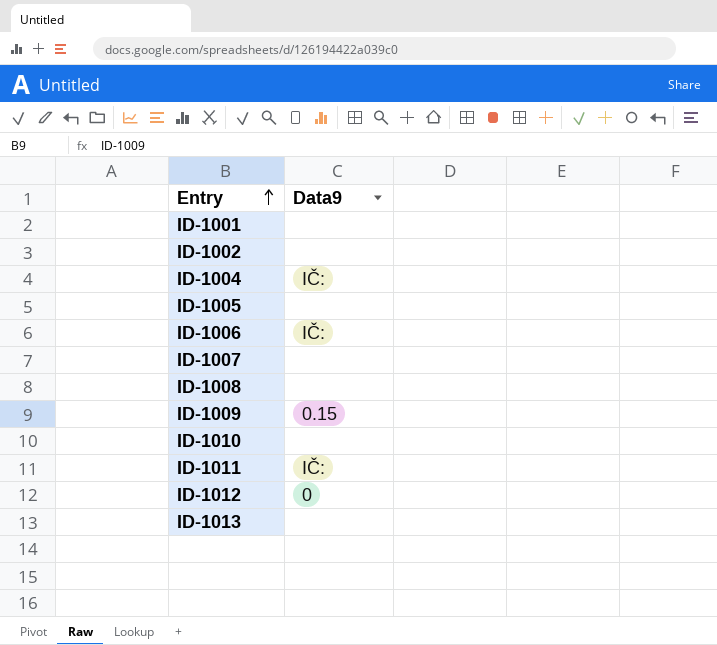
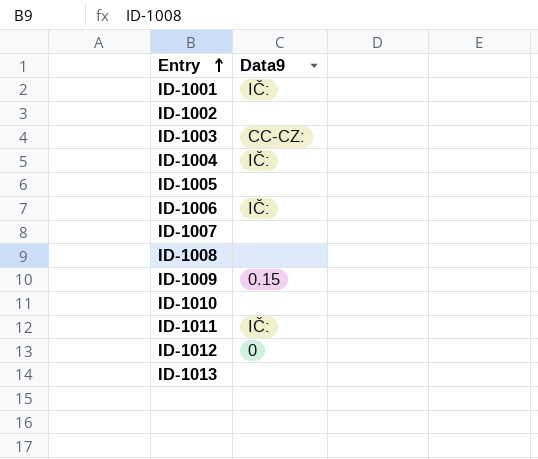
ID-1001 | Data9: none -> IČ:
row ID-1003: none -> CC-CZ:

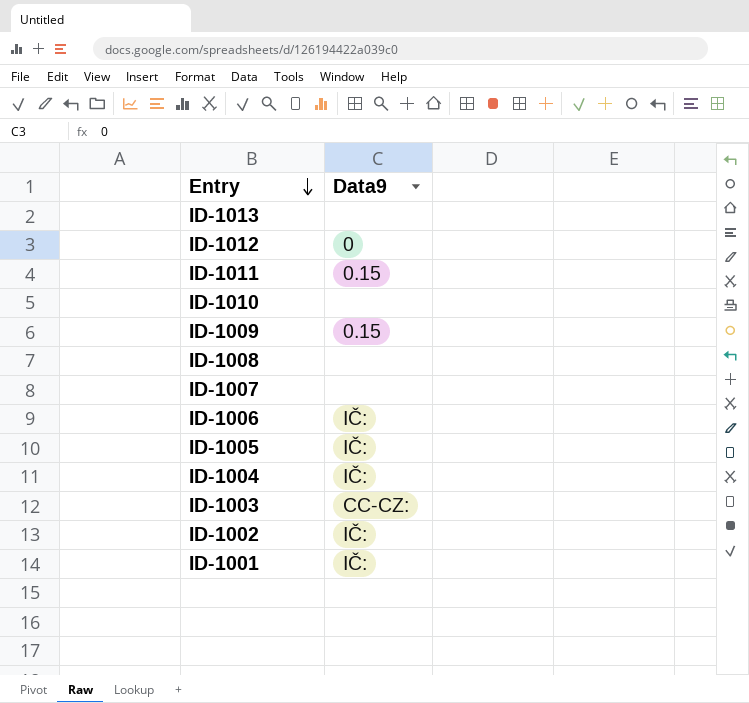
row order: Entry ascending -> Entry descending
ID-1011 | Data9: IČ: -> 0.15
ID-1005 | Data9: none -> IČ:
ID-1002 | Data9: none -> IČ:

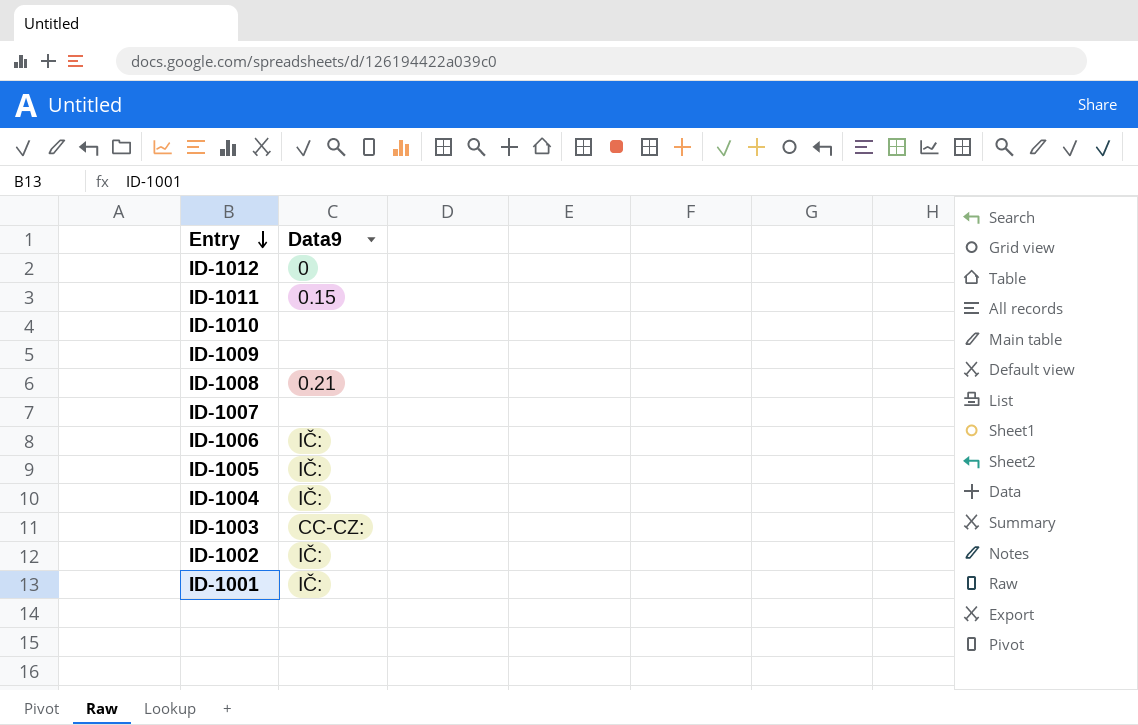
row ID-1013: none -> none
ID-1009 | Data9: 0.15 -> none
ID-1008 | Data9: none -> 0.21

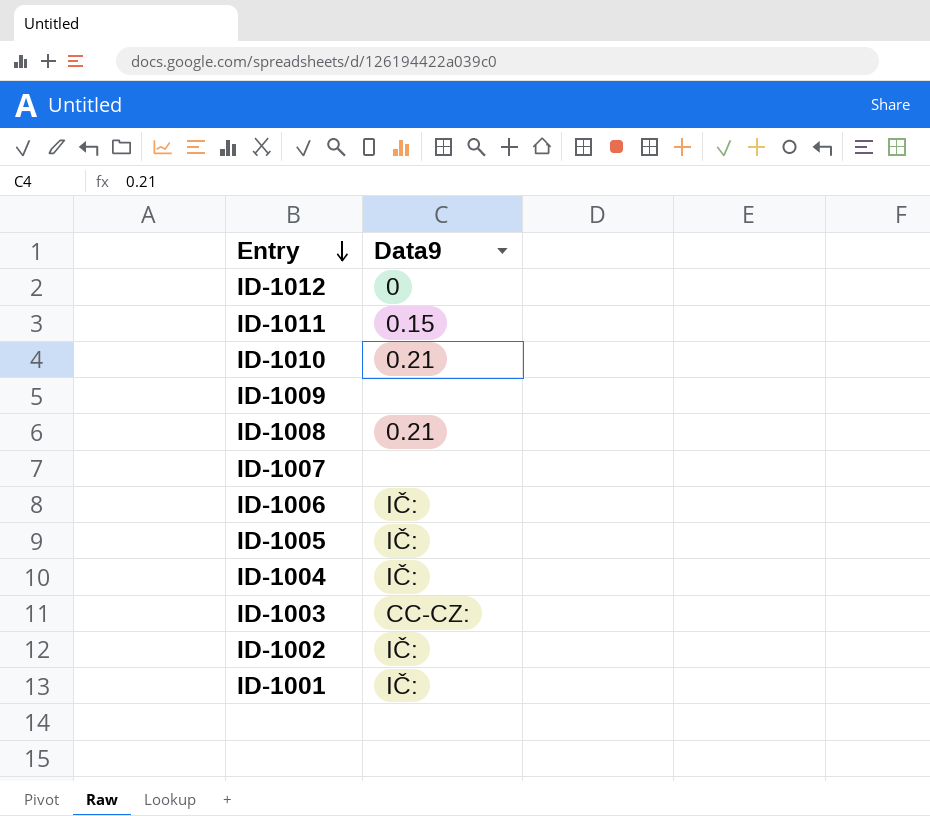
ID-1010 | Data9: none -> 0.21

